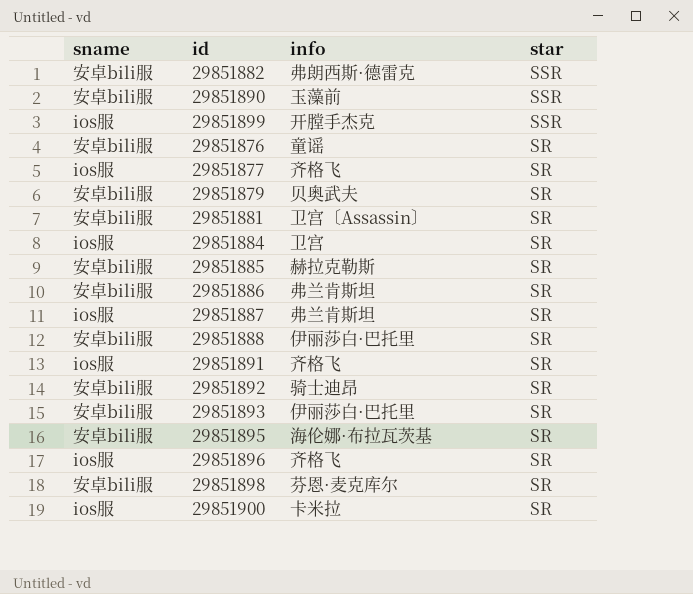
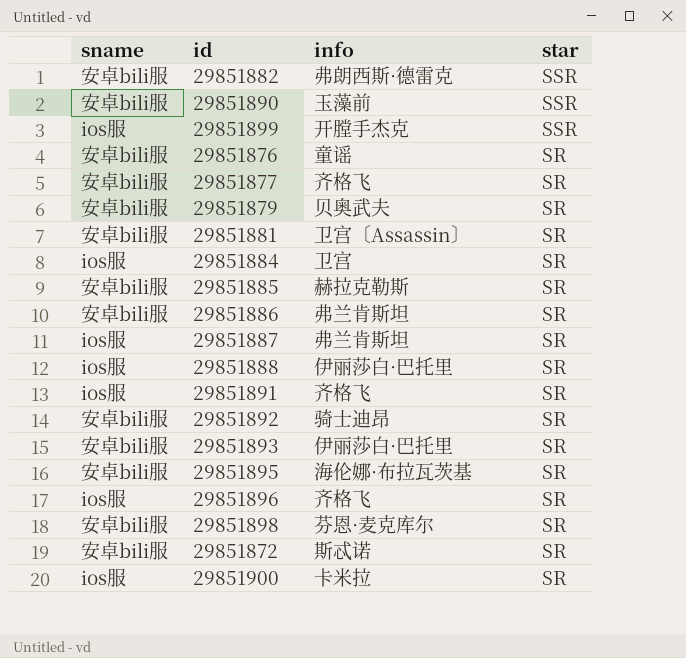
29851877 | sname: ios服 -> 安卓bili服
29851888 | sname: 安卓bili服 -> ios服
row 29851872: none -> 安卓bili服 | 斯忒诺 | SR

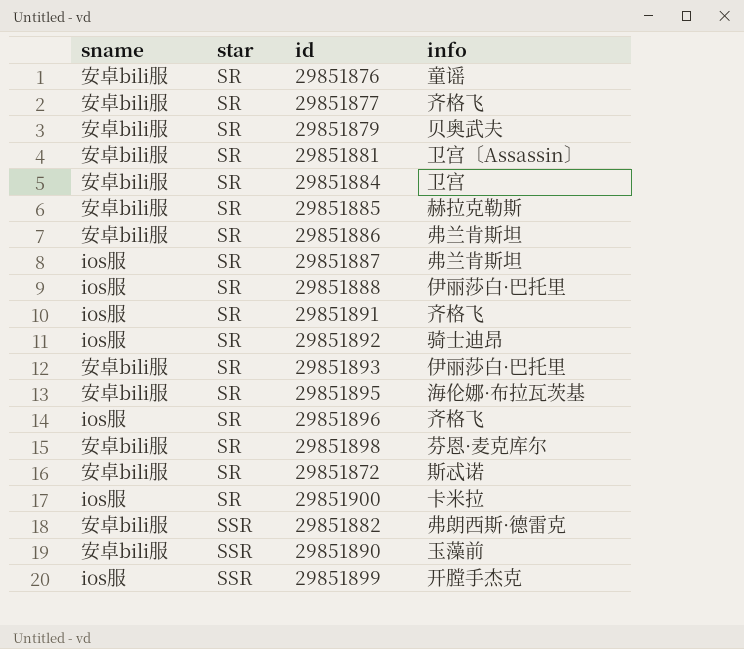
row order: star descending -> star ascending
column star | position: 4 -> 2
29851884 | sname: ios服 -> 安卓bili服
29851892 | sname: 安卓bili服 -> ios服

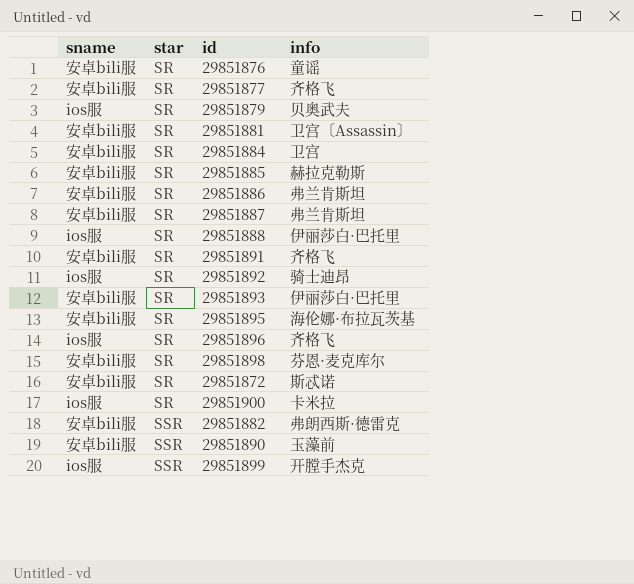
29851879 | sname: 安卓bili服 -> ios服
29851887 | sname: ios服 -> 安卓bili服
29851891 | sname: ios服 -> 安卓bili服

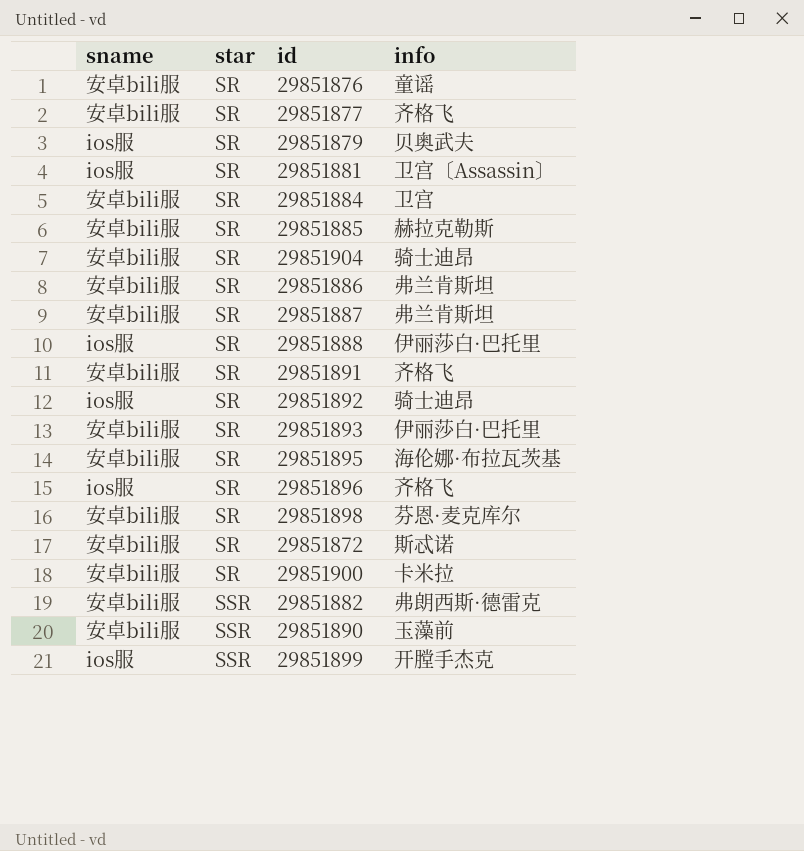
29851881 | sname: 安卓bili服 -> ios服
row 29851904: none -> 安卓bili服 | SR | 骑士迪昂
29851900 | sname: ios服 -> 安卓bili服

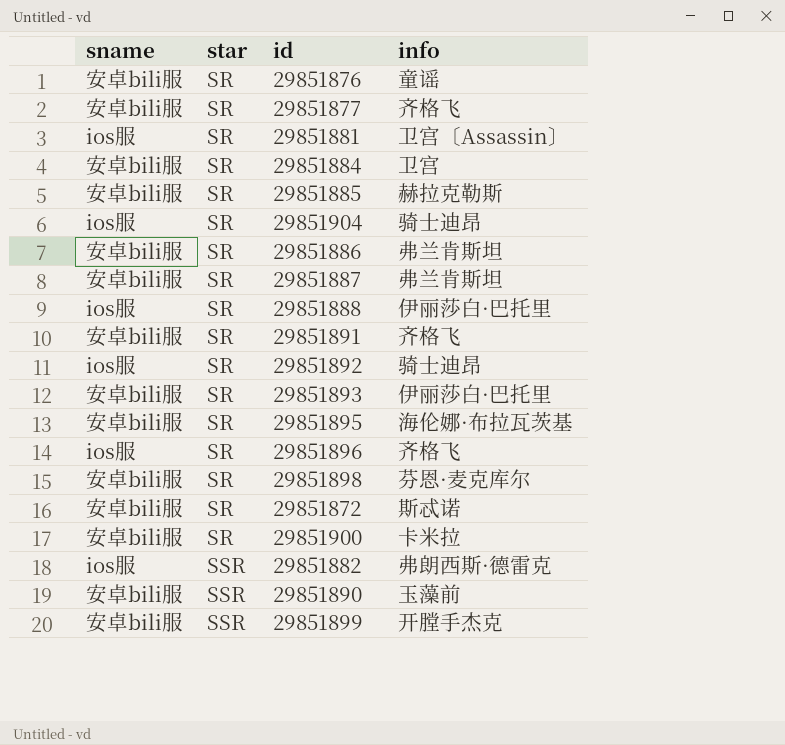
row 29851879: ios服 | SR | 贝奥武夫 -> none
29851904 | sname: 安卓bili服 -> ios服
29851882 | sname: 安卓bili服 -> ios服
29851899 | sname: ios服 -> 安卓bili服

